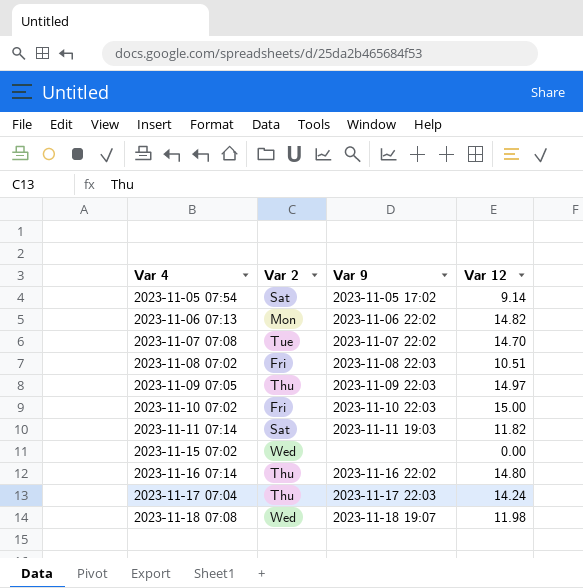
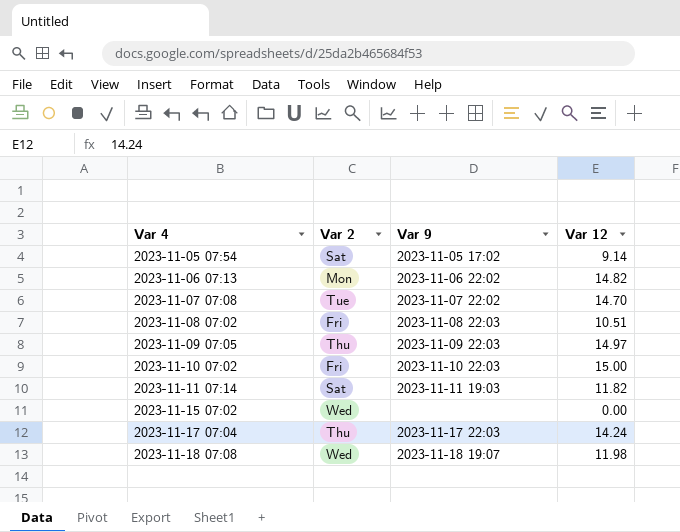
row 2023-11-16 07:14: Thu | 2023-11-16 22:02 | 14.80 -> none

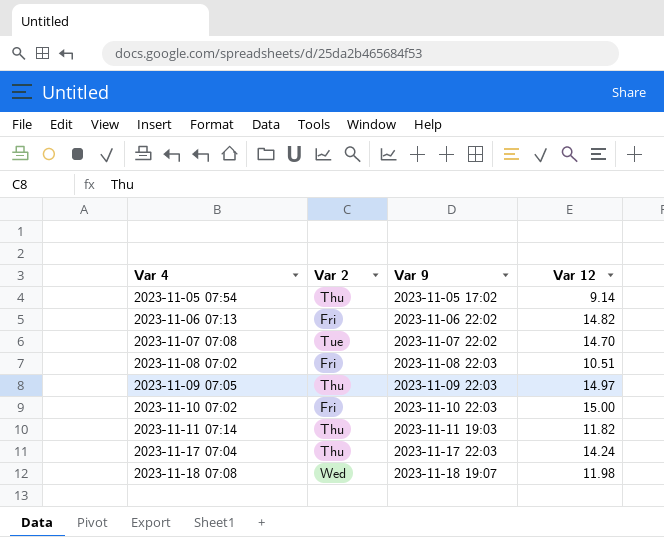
row 2023-11-15 07:02: Wed | none | 0.00 -> none
2023-11-05 07:54 | Var 2: Sat -> Thu
2023-11-06 07:13 | Var 2: Mon -> Fri
2023-11-11 07:14 | Var 2: Sat -> Thu

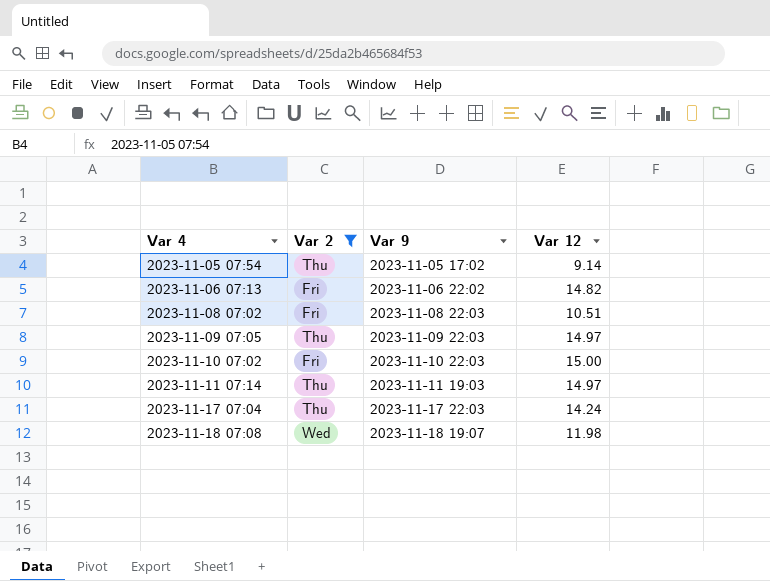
filter: none -> Var 2 != Tue
2023-11-11 07:14 | Var 12: 11.82 -> 14.97

